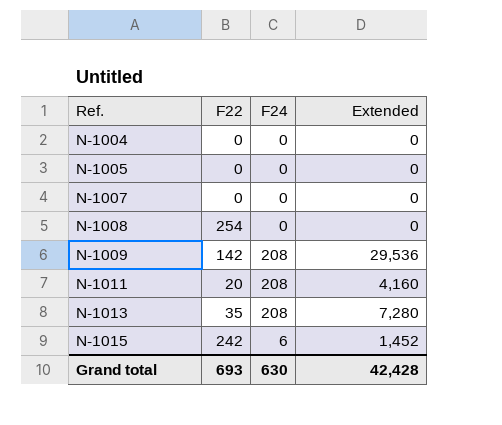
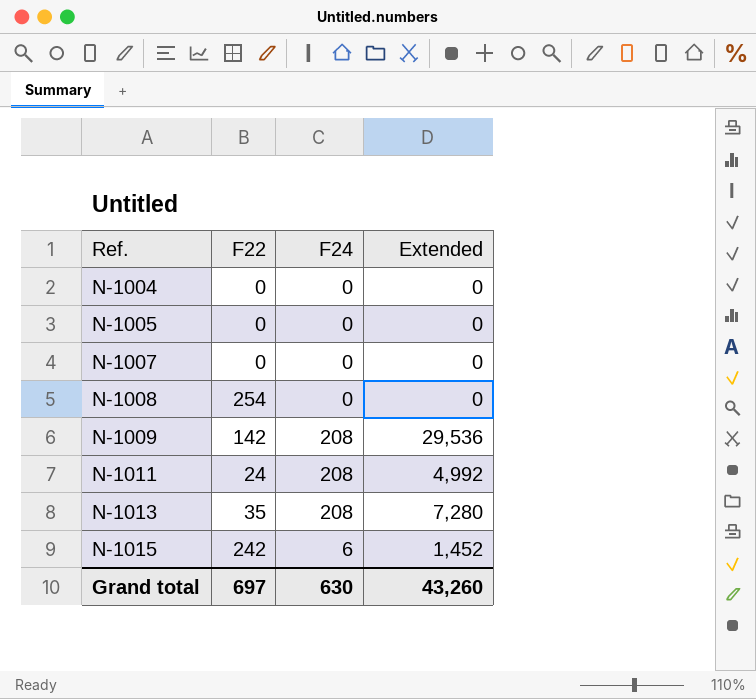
N-1011 | F22: 20 -> 24
N-1011 | Extended: 4,160 -> 4,992
Grand total | F22: 693 -> 697
Grand total | Extended: 42,428 -> 43,260

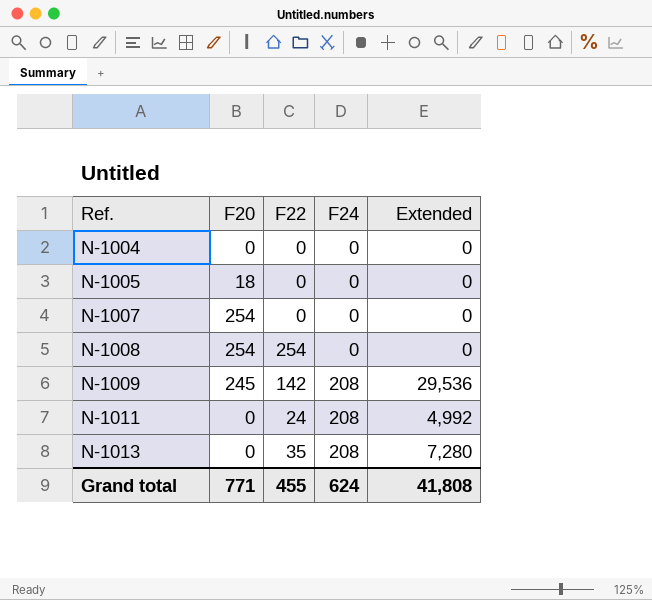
column F20 | position: none -> 2
row N-1015: 242 | 6 | 1,452 -> none
Grand total | F22: 697 -> 455
Grand total | F24: 630 -> 624
Grand total | Extended: 43,260 -> 41,808

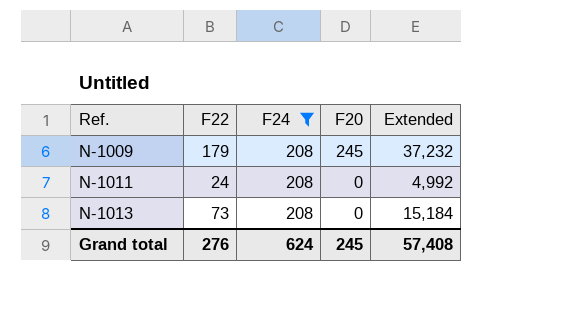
filter: none -> F24 = 208
column F20 | position: 2 -> 4
N-1009 | F22: 142 -> 179
N-1009 | Extended: 29,536 -> 37,232
N-1013 | F22: 35 -> 73
N-1013 | Extended: 7,280 -> 15,184
Grand total | F22: 455 -> 276
Grand total | F20: 771 -> 245
Grand total | Extended: 41,808 -> 57,408

